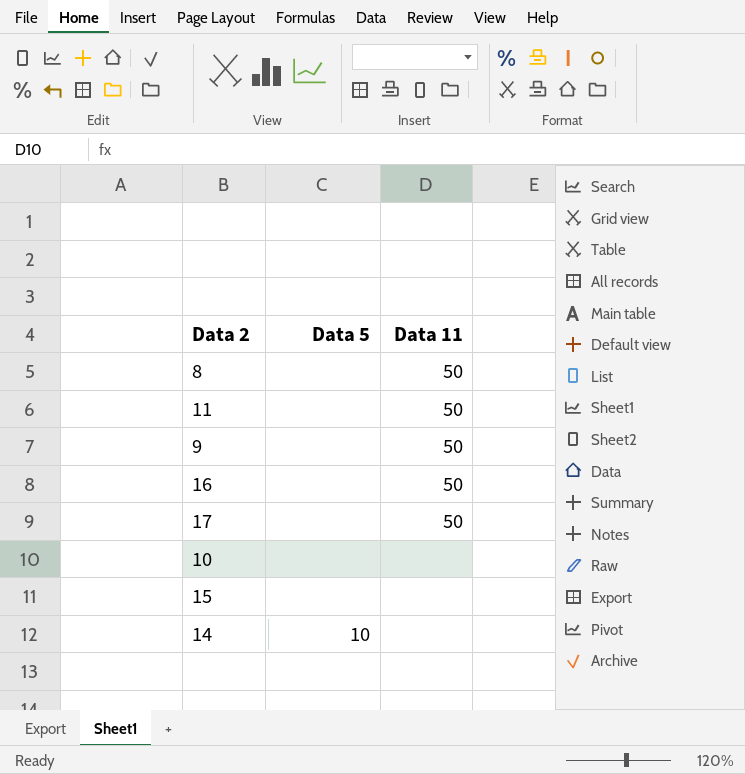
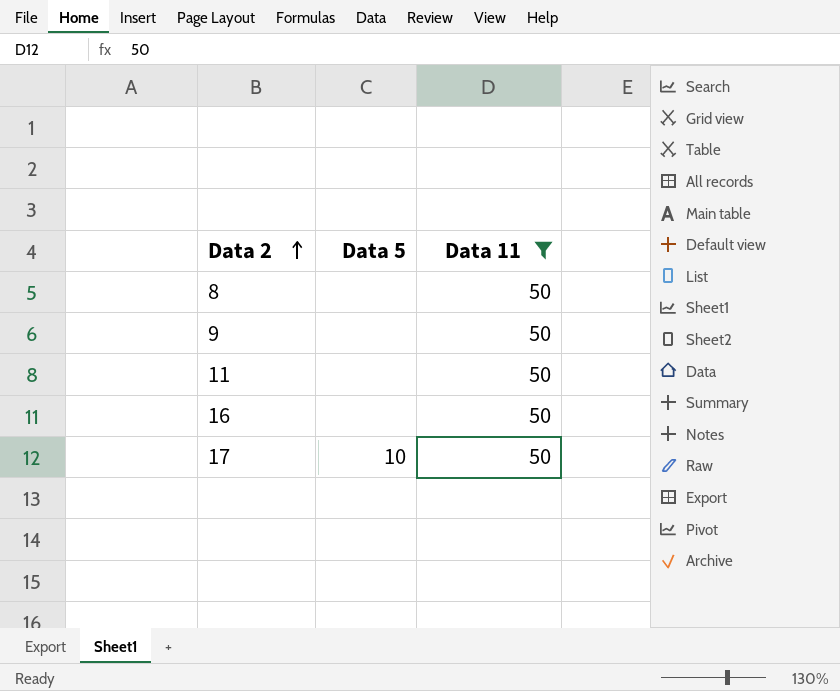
filter: none -> Data 11 = 50
row order: none -> Data 2 ascending
17 | Data 5: none -> 10

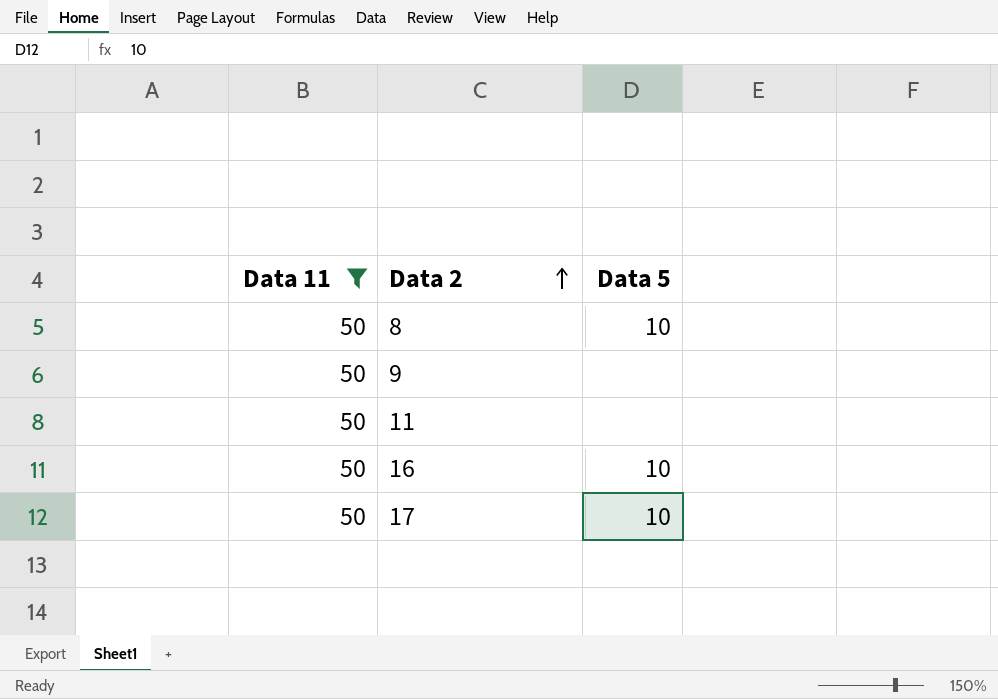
column Data 11 | position: 3 -> 1
8 | Data 5: none -> 10
16 | Data 5: none -> 10

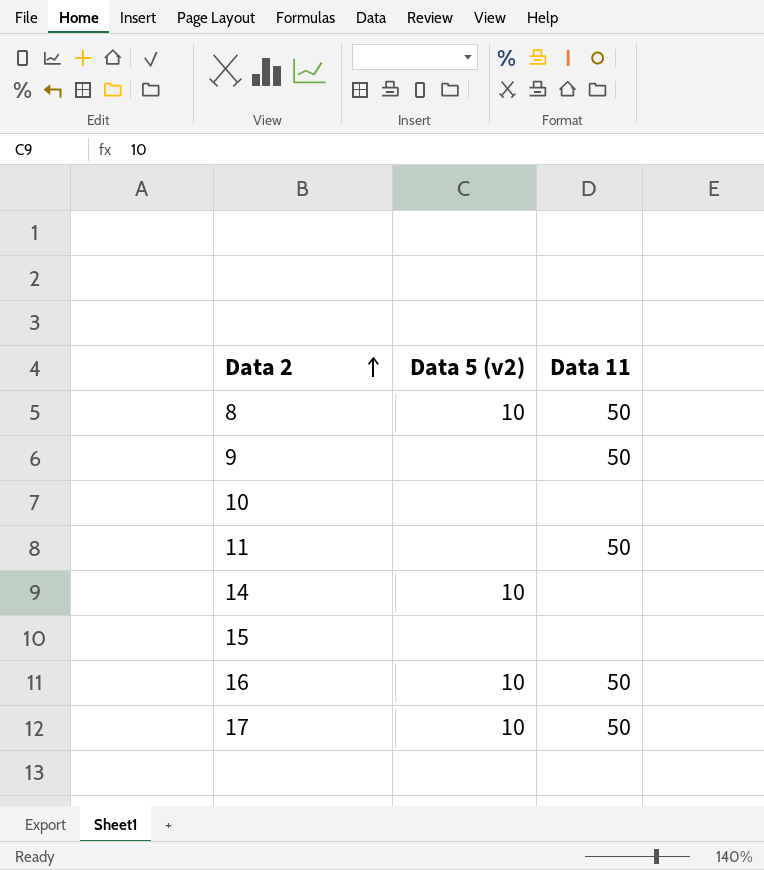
filter: Data 11 = 50 -> none
column name: Data 5 -> Data 5 (v2)
column Data 11 | position: 1 -> 3

